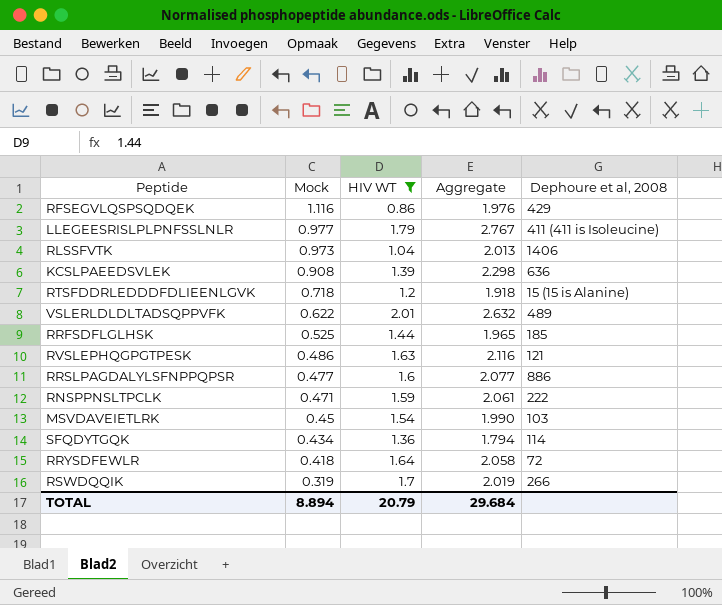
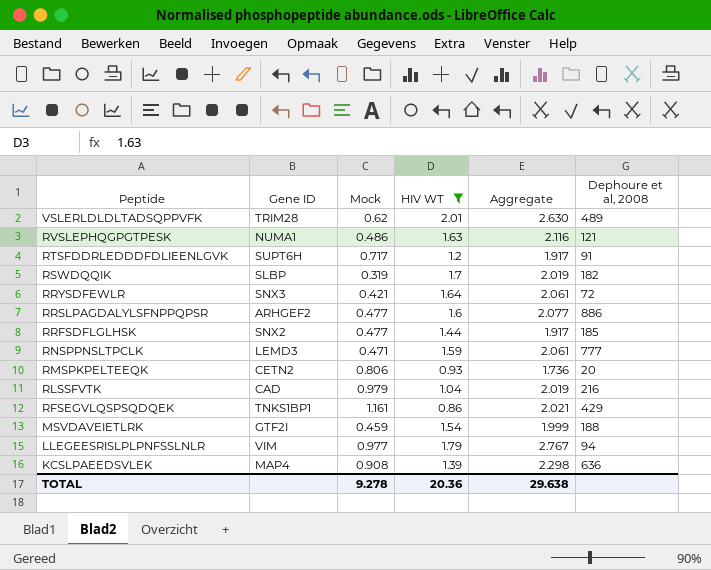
row order: Mock descending -> Peptide descending
column Gene ID | position: none -> 2
row SFQDYTGQK: 0.434 | 1.36 | 1.794 | 114 -> none
VSLERLDLDLTADSQPPVFK | Mock: 0.622 -> 0.62
VSLERLDLDLTADSQPPVFK | Aggregate: 2.632 -> 2.630
RTSFDDRLEDDDFDLIEENLGVK | Mock: 0.718 -> 0.717
RTSFDDRLEDDDFDLIEENLGVK | Aggregate: 1.918 -> 1.917
RTSFDDRLEDDDFDLIEENLGVK | Dephoure et al, 2008: 15 (15 is Alanine) -> 91
RSWDQQIK | Dephoure et al, 2008: 266 -> 182
RRYSDFEWLR | Mock: 0.418 -> 0.421
RRYSDFEWLR | Aggregate: 2.058 -> 2.061
RRFSDFLGLHSK | Mock: 0.525 -> 0.477
RRFSDFLGLHSK | Aggregate: 1.965 -> 1.917
RNSPPNSLTPCLK | Dephoure et al, 2008: 222 -> 777
row RMSPKPELTEEQK: none -> CETN2 | 0.806 | 0.93 | 1.736 | 20
RLSSFVTK | Mock: 0.973 -> 0.979
RLSSFVTK | Aggregate: 2.013 -> 2.019
RLSSFVTK | Dephoure et al, 2008: 1406 -> 216
RFSEGVLQSPSQDQEK | Mock: 1.116 -> 1.161
RFSEGVLQSPSQDQEK | Aggregate: 1.976 -> 2.021
MSVDAVEIETLRK | Mock: 0.45 -> 0.459
MSVDAVEIETLRK | Aggregate: 1.990 -> 1.999
MSVDAVEIETLRK | Dephoure et al, 2008: 103 -> 188
LLEGEESRISLPLPNFSSLNLR | Dephoure et al, 2008: 411 (411 is Isoleucine) -> 94
TOTAL | Mock: 8.894 -> 9.278
TOTAL | HIV WT: 20.79 -> 20.36
TOTAL | Aggregate: 29.684 -> 29.638

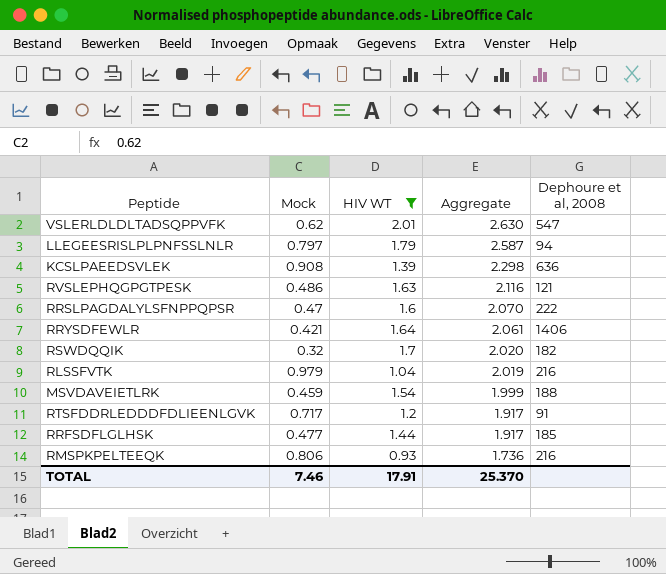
row order: Peptide descending -> Aggregate descending
column Gene ID | position: 2 -> none
row RNSPPNSLTPCLK: LEMD3 | 0.471 | 1.59 | 2.061 | 777 -> none
row RFSEGVLQSPSQDQEK: TNKS1BP1 | 1.161 | 0.86 | 2.021 | 429 -> none
VSLERLDLDLTADSQPPVFK | Dephoure et al, 2008: 489 -> 547
LLEGEESRISLPLPNFSSLNLR | Mock: 0.977 -> 0.797
LLEGEESRISLPLPNFSSLNLR | Aggregate: 2.767 -> 2.587
RRSLPAGDALYLSFNPPQPSR | Mock: 0.477 -> 0.47
RRSLPAGDALYLSFNPPQPSR | Aggregate: 2.077 -> 2.070
RRSLPAGDALYLSFNPPQPSR | Dephoure et al, 2008: 886 -> 222
RRYSDFEWLR | Dephoure et al, 2008: 72 -> 1406
RSWDQQIK | Mock: 0.319 -> 0.32
RSWDQQIK | Aggregate: 2.019 -> 2.020
RMSPKPELTEEQK | Dephoure et al, 2008: 20 -> 216
TOTAL | Mock: 9.278 -> 7.46
TOTAL | HIV WT: 20.36 -> 17.91
TOTAL | Aggregate: 29.638 -> 25.370

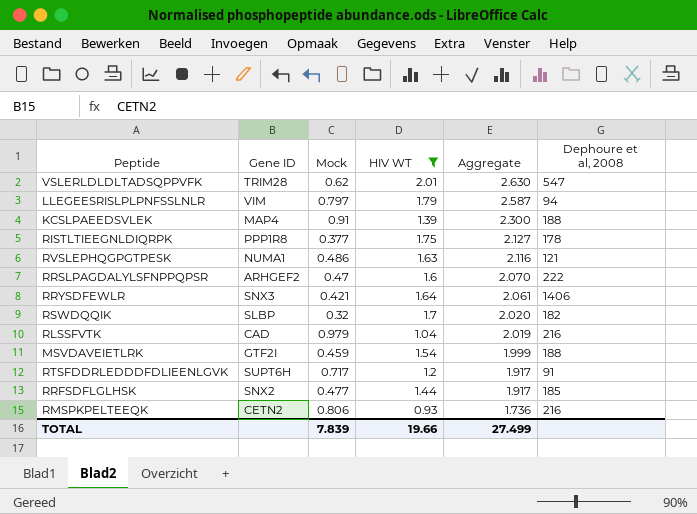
column Gene ID | position: none -> 2
KCSLPAEEDSVLEK | Mock: 0.908 -> 0.91
KCSLPAEEDSVLEK | Aggregate: 2.298 -> 2.300
KCSLPAEEDSVLEK | Dephoure et al, 2008: 636 -> 188
row RISTLTIEEGNLDIQRPK: none -> PPP1R8 | 0.377 | 1.75 | 2.127 | 178
TOTAL | Mock: 7.46 -> 7.839
TOTAL | HIV WT: 17.91 -> 19.66
TOTAL | Aggregate: 25.370 -> 27.499

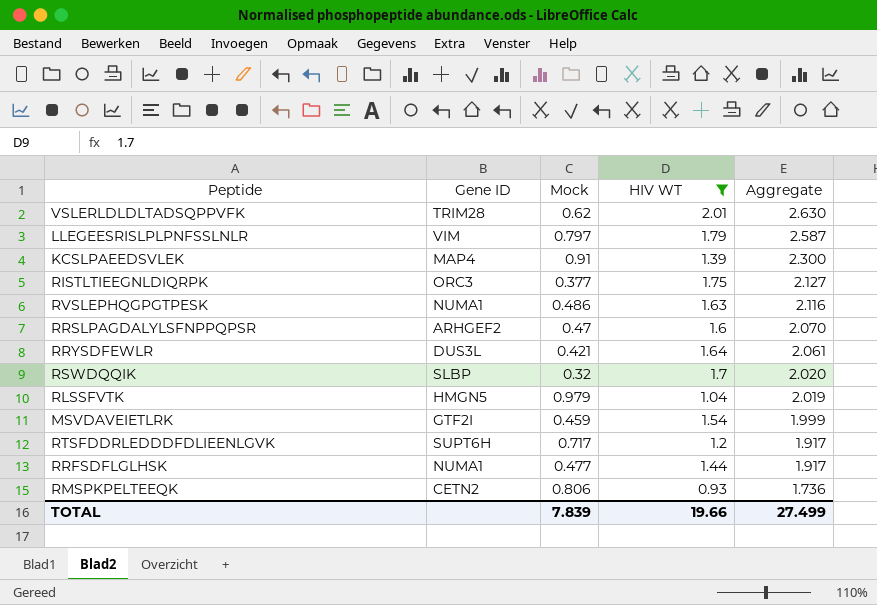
column Dephoure et al, 2008 | position: 6 -> none
RISTLTIEEGNLDIQRPK | Gene ID: PPP1R8 -> ORC3
RRYSDFEWLR | Gene ID: SNX3 -> DUS3L
RLSSFVTK | Gene ID: CAD -> HMGN5
RRFSDFLGLHSK | Gene ID: SNX2 -> NUMA1

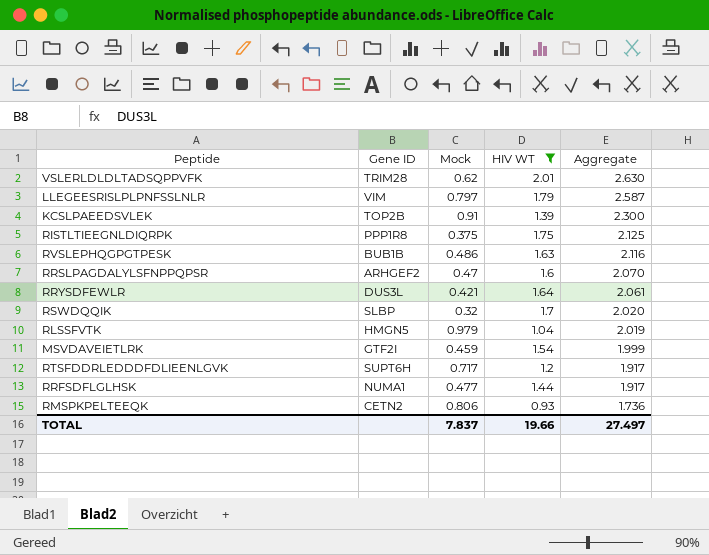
KCSLPAEEDSVLEK | Gene ID: MAP4 -> TOP2B
RISTLTIEEGNLDIQRPK | Gene ID: ORC3 -> PPP1R8
RISTLTIEEGNLDIQRPK | Mock: 0.377 -> 0.375
RISTLTIEEGNLDIQRPK | Aggregate: 2.127 -> 2.125
RVSLEPHQGPGTPESK | Gene ID: NUMA1 -> BUB1B
TOTAL | Mock: 7.839 -> 7.837
TOTAL | Aggregate: 27.499 -> 27.497

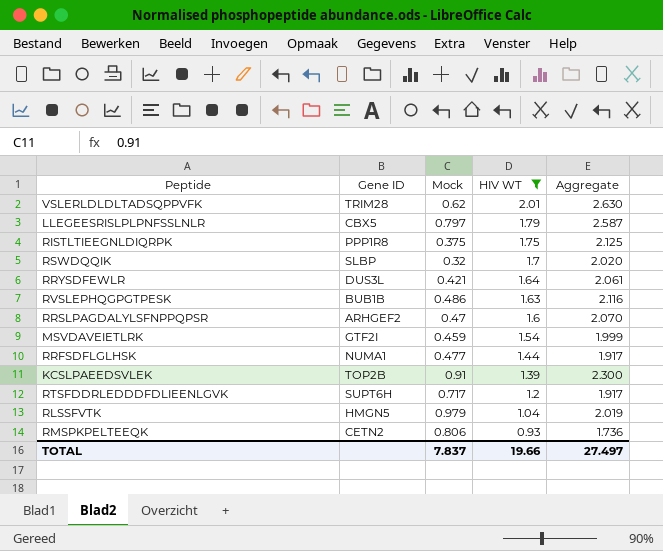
row order: Aggregate descending -> HIV WT descending
LLEGEESRISLPLPNFSSLNLR | Gene ID: VIM -> CBX5

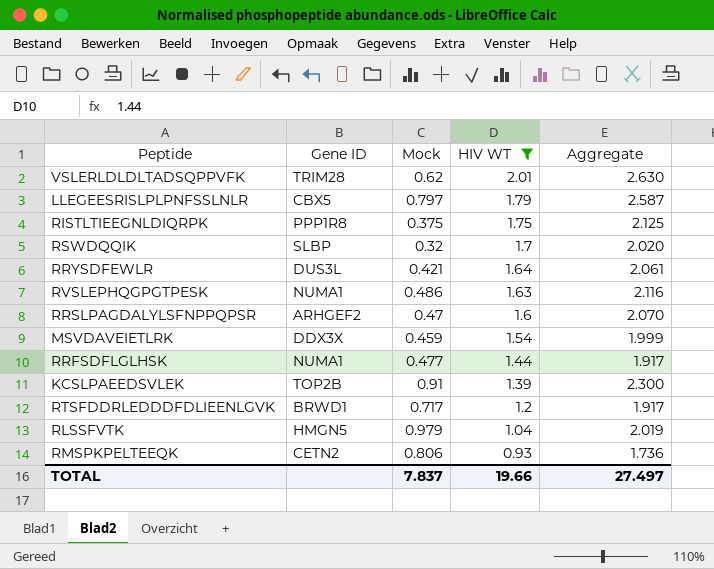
RVSLEPHQGPGTPESK | Gene ID: BUB1B -> NUMA1
MSVDAVEIETLRK | Gene ID: GTF2I -> DDX3X
RTSFDDRLEDDDFDLIEENLGVK | Gene ID: SUPT6H -> BRWD1

